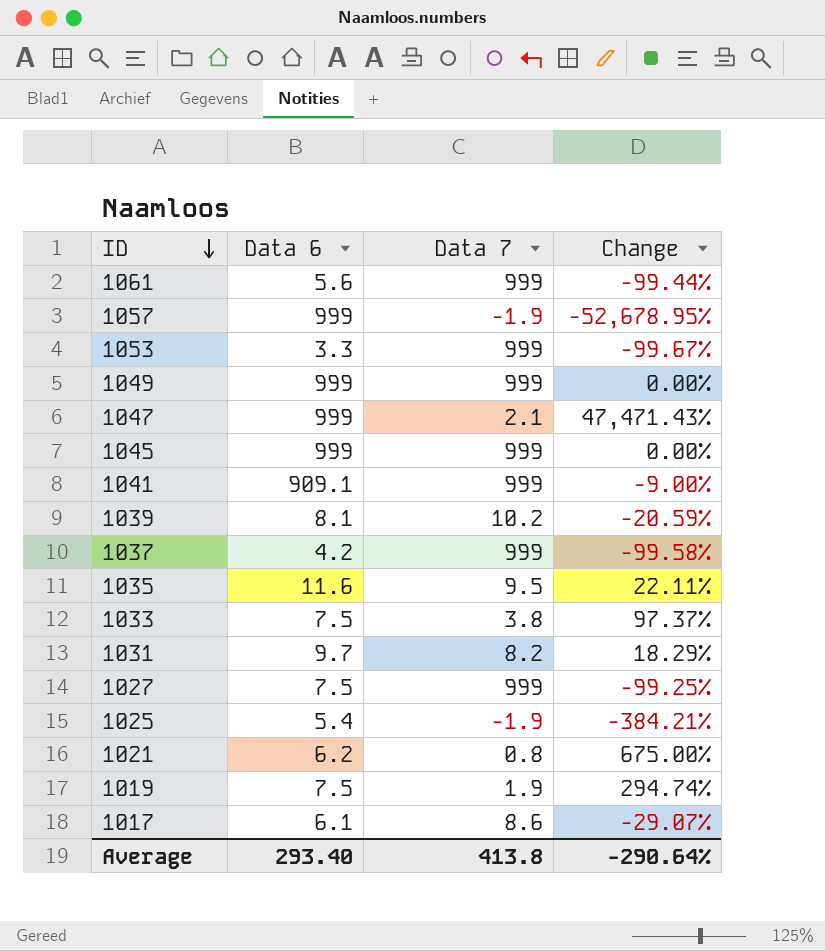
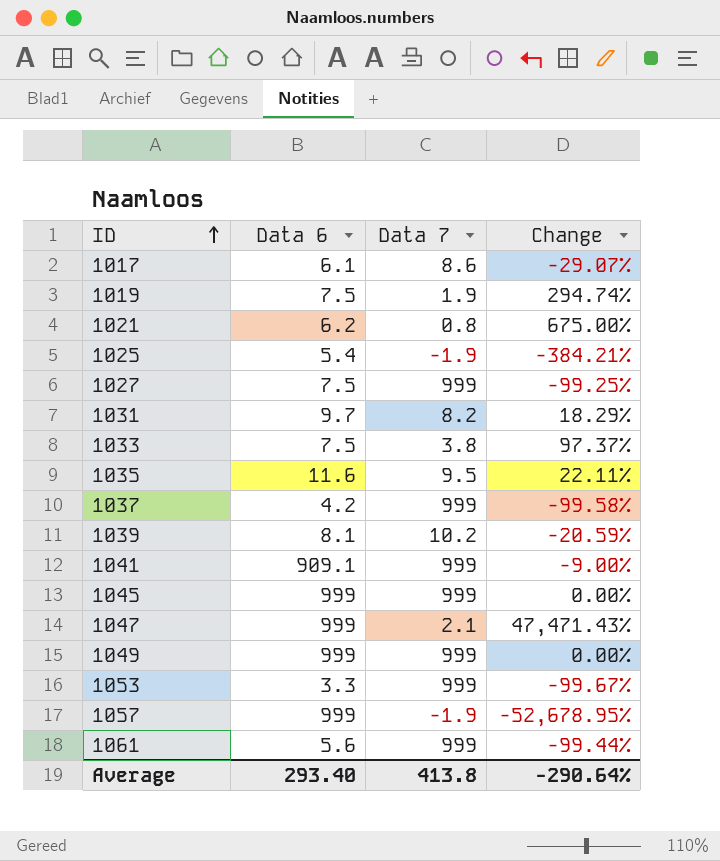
row order: ID descending -> ID ascending

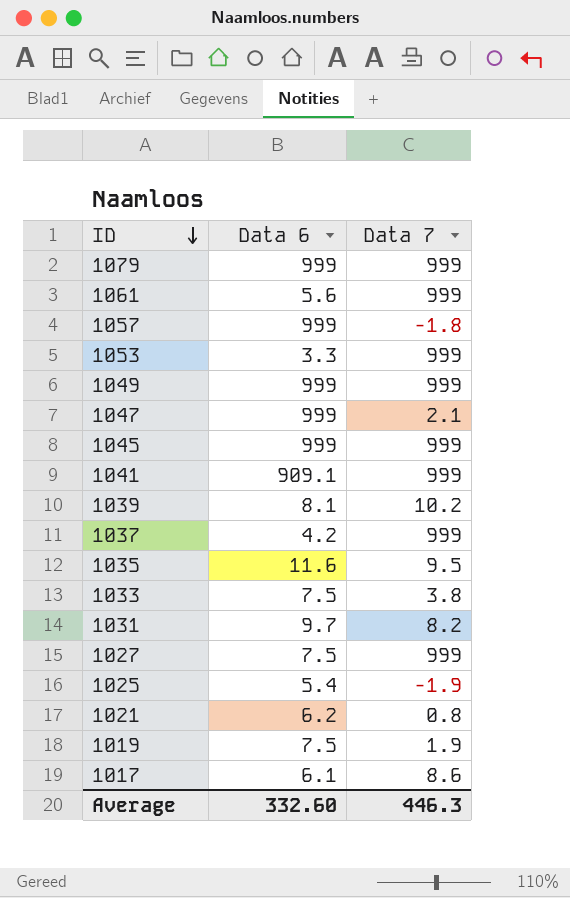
row order: ID ascending -> ID descending
column Change | formula: ([Data 6] - [Data 7]) / [Data 7] -> none
row 1079: none -> 999 | 999
1057 | Data 7: -1.9 -> -1.8
Average | Data 6: 293.40 -> 332.60
Average | Data 7: 413.8 -> 446.3

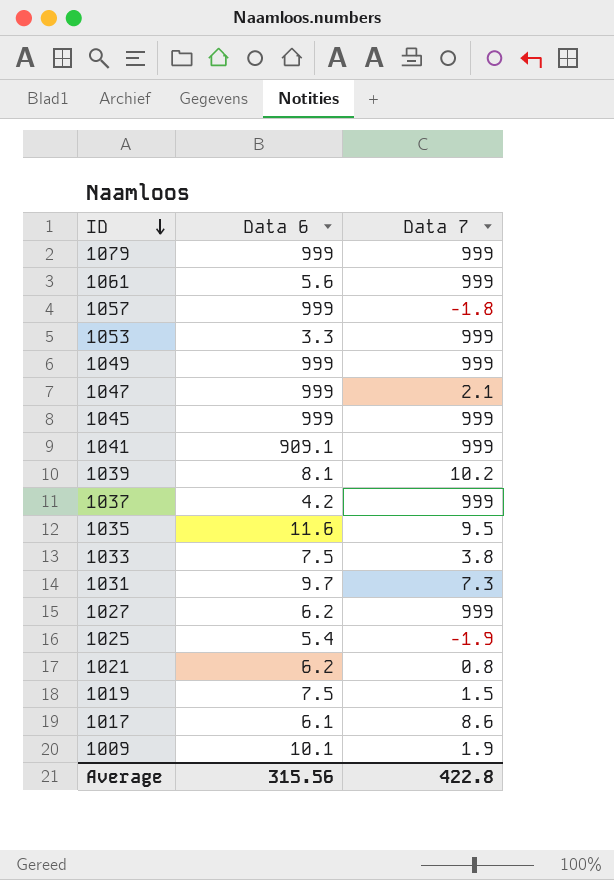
1031 | Data 7: 8.2 -> 7.3
1027 | Data 6: 7.5 -> 6.2
1019 | Data 7: 1.9 -> 1.5
row 1009: none -> 10.1 | 1.9
Average | Data 6: 332.60 -> 315.56
Average | Data 7: 446.3 -> 422.8

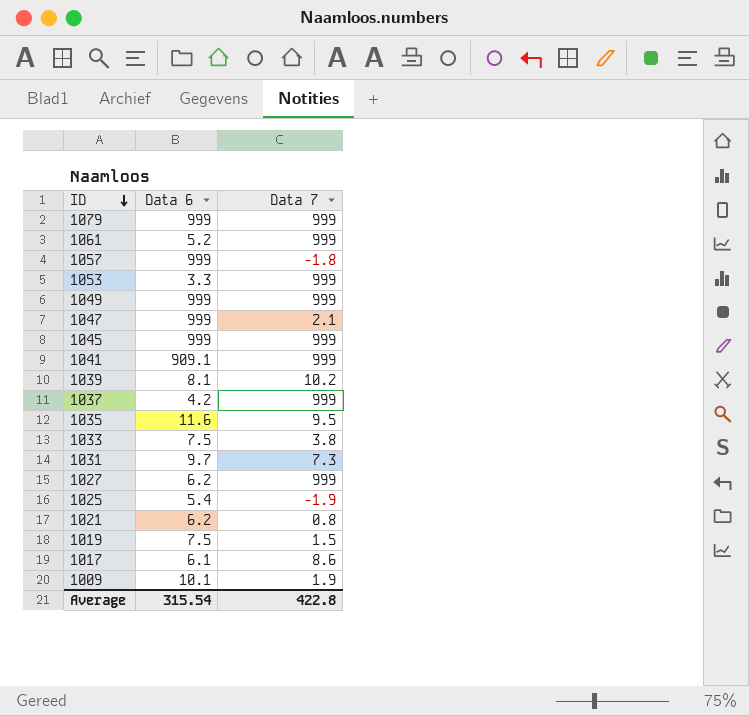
1061 | Data 6: 5.6 -> 5.2
Average | Data 6: 315.56 -> 315.54

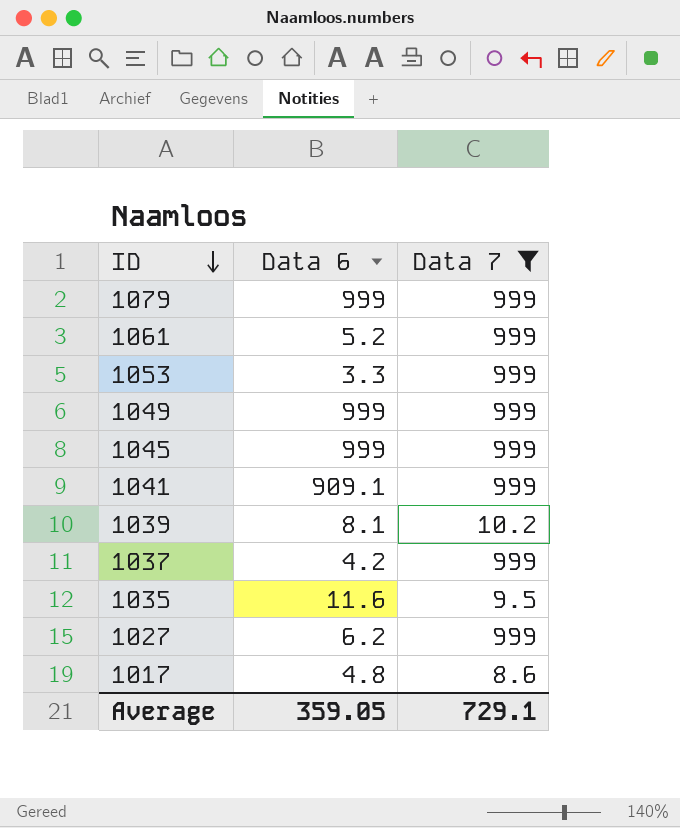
filter: none -> Data 7 >= 8.6
1017 | Data 6: 6.1 -> 4.8
Average | Data 6: 315.54 -> 359.05
Average | Data 7: 422.8 -> 729.1

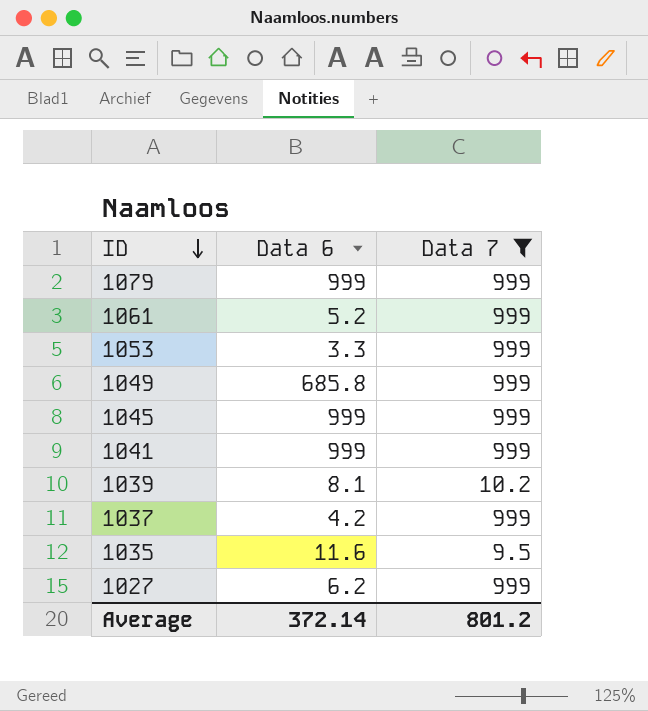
row 1017: 4.8 | 8.6 -> none
1049 | Data 6: 999 -> 685.8
1041 | Data 6: 909.1 -> 999
Average | Data 6: 359.05 -> 372.14
Average | Data 7: 729.1 -> 801.2

